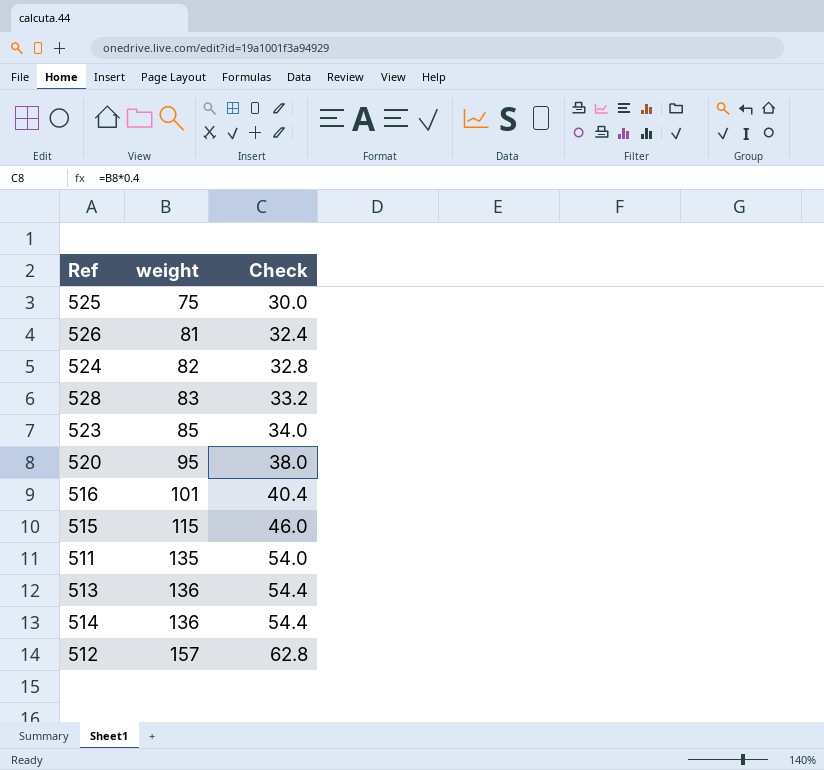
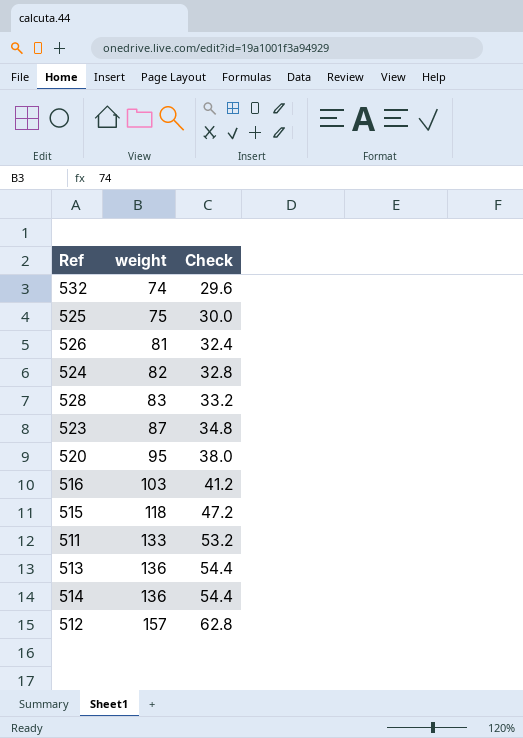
row 532: none -> 74 | 29.6
523 | weight: 85 -> 87
523 | Check: 34.0 -> 34.8
516 | weight: 101 -> 103
516 | Check: 40.4 -> 41.2
515 | weight: 115 -> 118
515 | Check: 46.0 -> 47.2
511 | weight: 135 -> 133
511 | Check: 54.0 -> 53.2

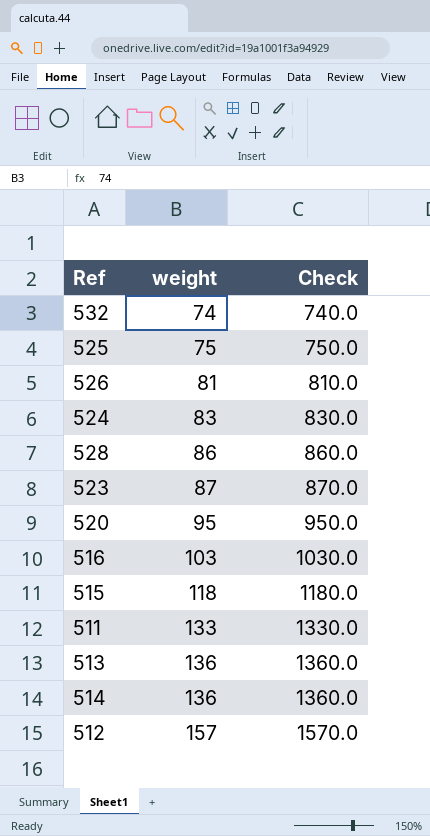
column Check | formula: [weight] * 0.4 -> [weight] * 10
524 | weight: 82 -> 83
528 | weight: 83 -> 86

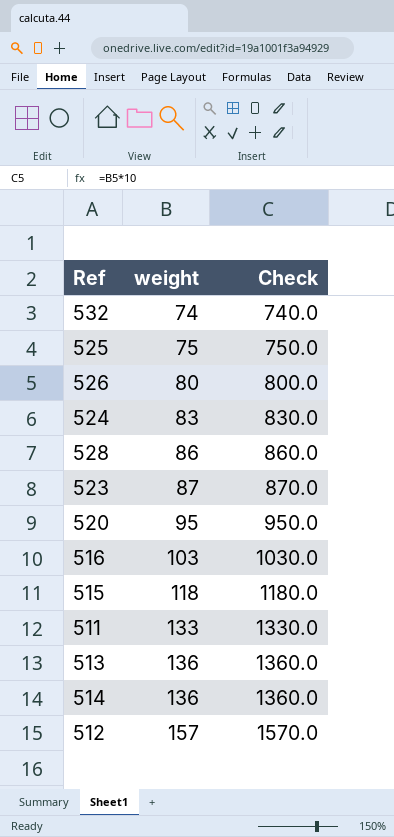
526 | weight: 81 -> 80
526 | Check: 810.0 -> 800.0

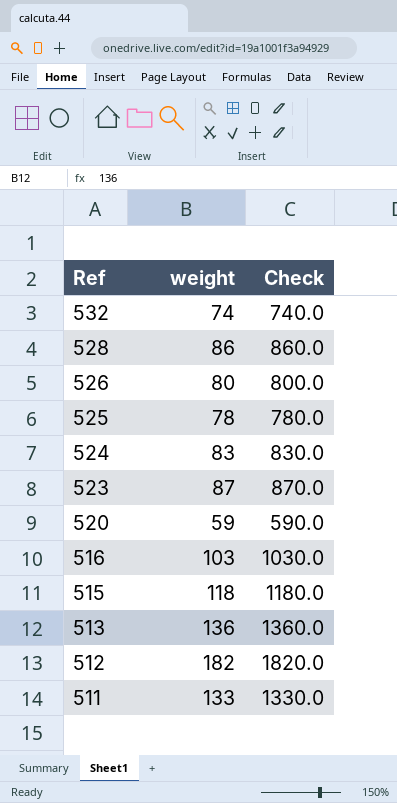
row order: weight ascending -> Ref descending
row 514: 136 | 1360.0 -> none
525 | weight: 75 -> 78
525 | Check: 750.0 -> 780.0
520 | weight: 95 -> 59
520 | Check: 950.0 -> 590.0
512 | weight: 157 -> 182
512 | Check: 1570.0 -> 1820.0

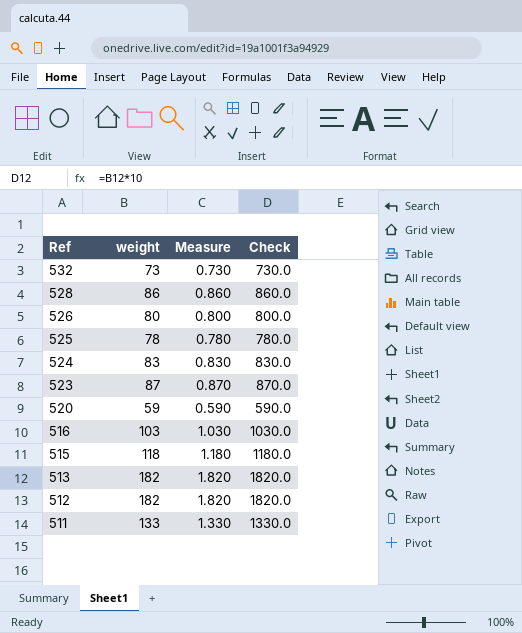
column Measure | formula: none -> [weight] * 0.01
532 | weight: 74 -> 73
532 | Check: 740.0 -> 730.0
513 | weight: 136 -> 182
513 | Check: 1360.0 -> 1820.0

